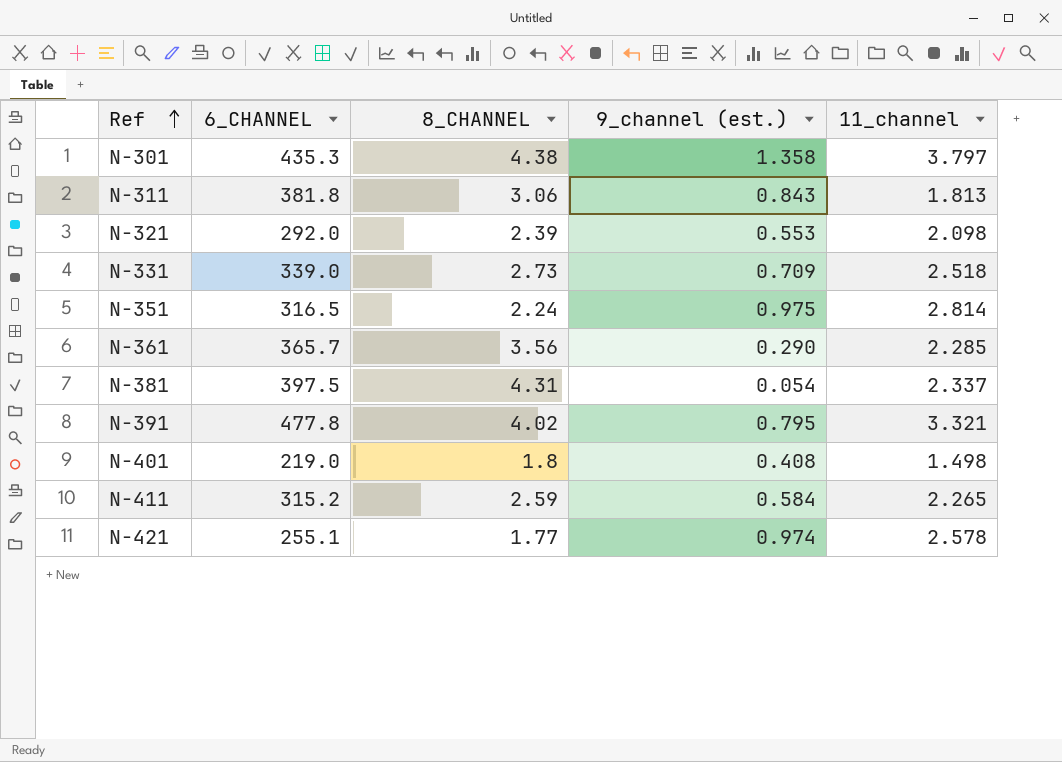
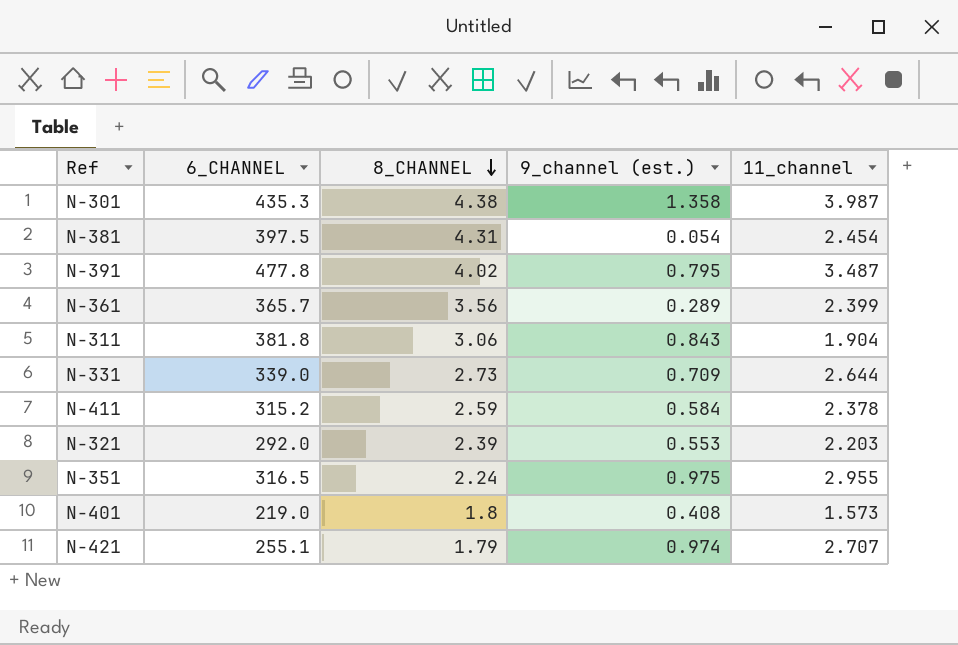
row order: Ref ascending -> 8_CHANNEL descending
N-301 | 11_channel: 3.797 -> 3.987
N-381 | 11_channel: 2.337 -> 2.454
N-391 | 11_channel: 3.321 -> 3.487
N-361 | 9_channel (est.): 0.290 -> 0.289
N-361 | 11_channel: 2.285 -> 2.399
N-311 | 11_channel: 1.813 -> 1.904
N-331 | 11_channel: 2.518 -> 2.644
N-411 | 11_channel: 2.265 -> 2.378
N-321 | 11_channel: 2.098 -> 2.203
N-351 | 11_channel: 2.814 -> 2.955
N-401 | 11_channel: 1.498 -> 1.573
N-421 | 8_CHANNEL: 1.77 -> 1.79
N-421 | 11_channel: 2.578 -> 2.707

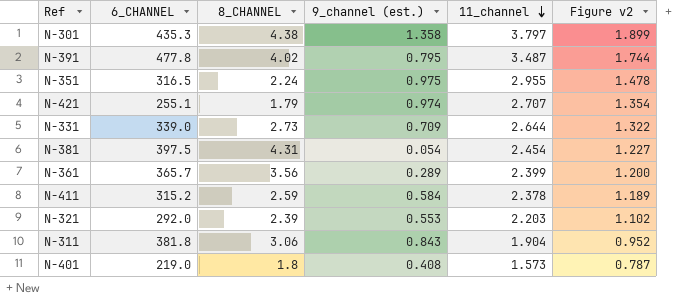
row order: 8_CHANNEL descending -> 11_channel descending
column Figure v2 | formula: none -> [11_channel] * 0.5
N-301 | 11_channel: 3.987 -> 3.797

